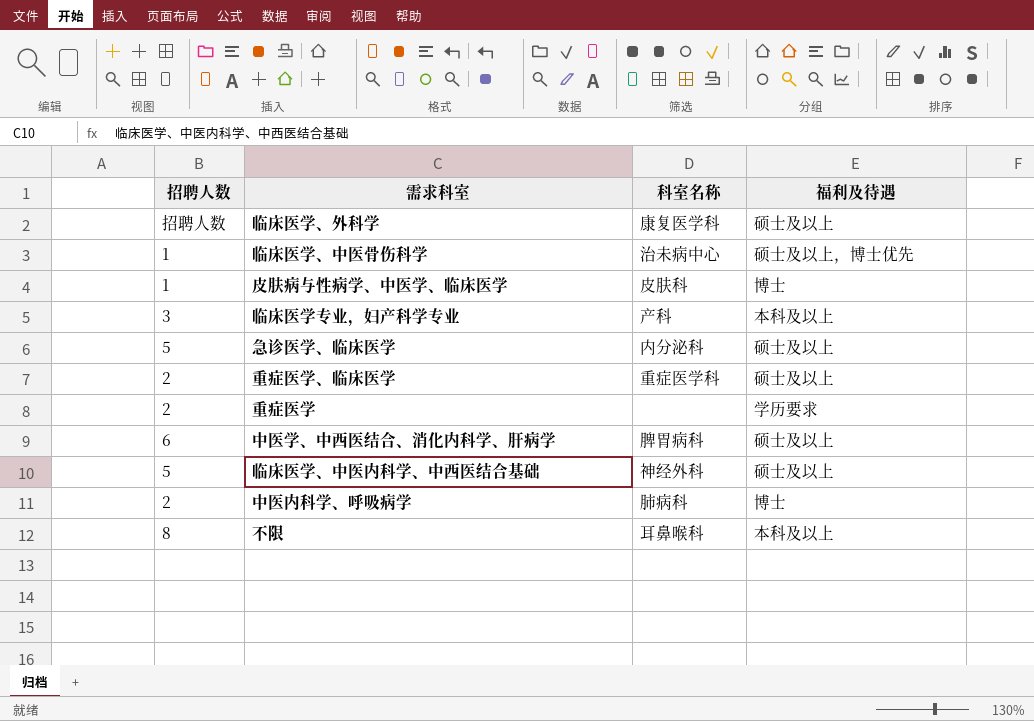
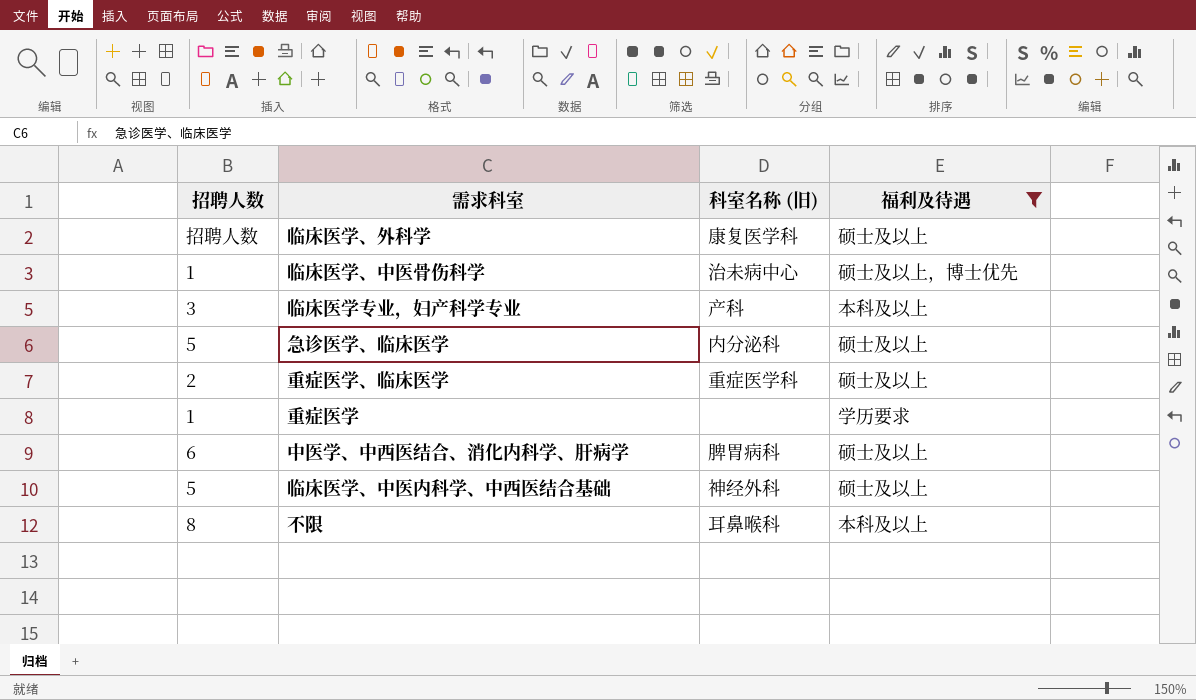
filter: none -> 福利及待遇 != 博士
column name: 科室名称 -> 科室名称 (旧)
重症医学 | 招聘人数: 2 -> 1

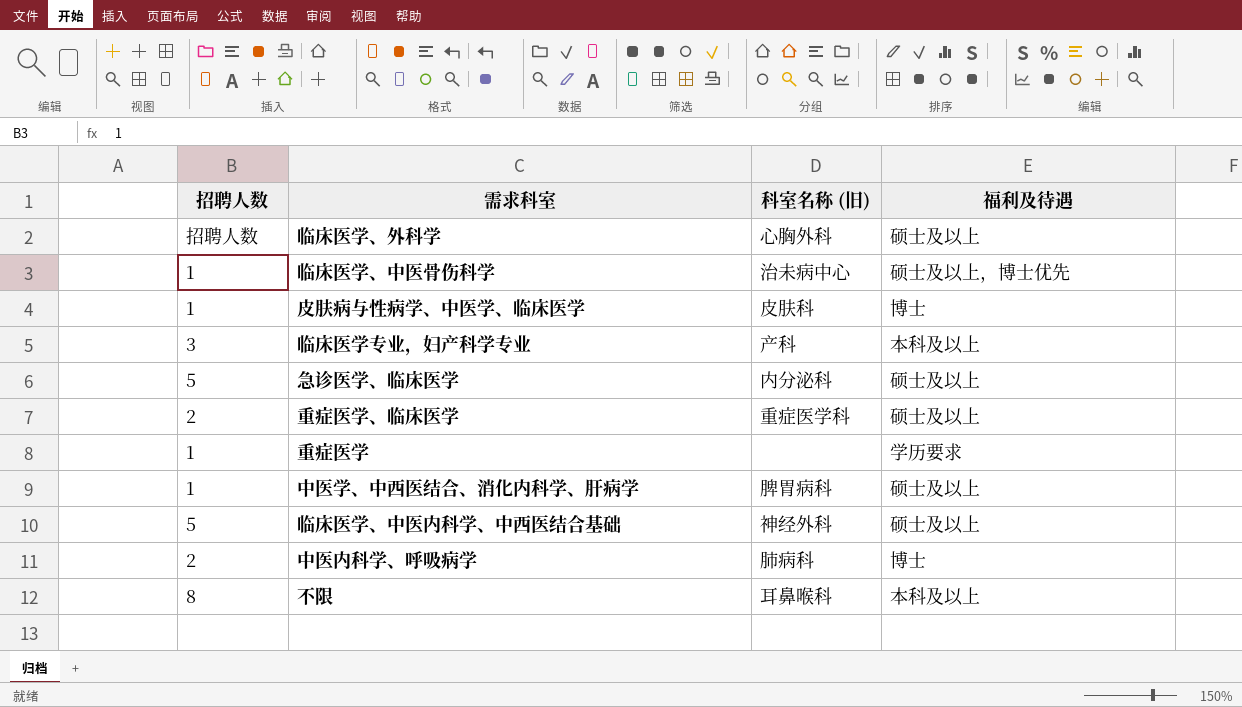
filter: 福利及待遇 != 博士 -> none
临床医学、外科学 | 科室名称 (旧): 康复医学科 -> 心胸外科
中医学、中西医结合、消化内科学、肝病学 | 招聘人数: 6 -> 1

